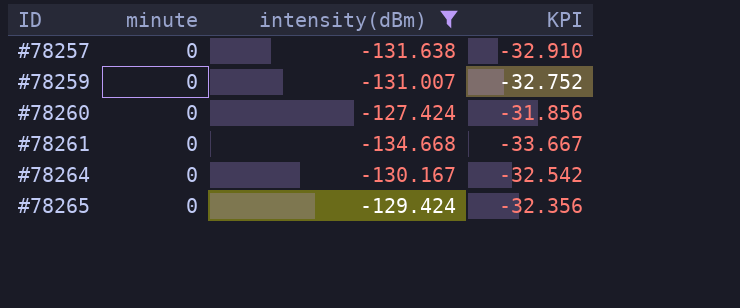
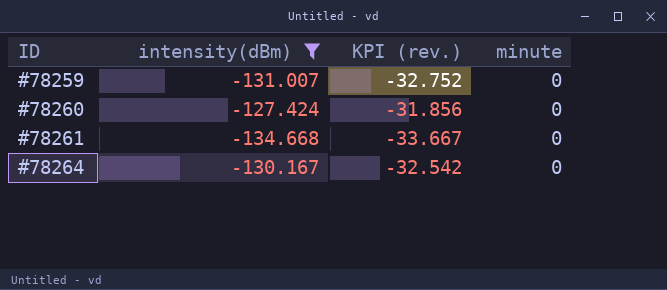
column name: KPI -> KPI (rev.)
column minute | position: 2 -> 4
row #78257: 0 | -131.638 | -32.910 -> none
row #78265: 0 | -129.424 | -32.356 -> none

